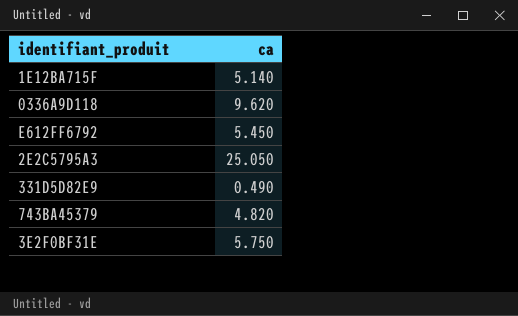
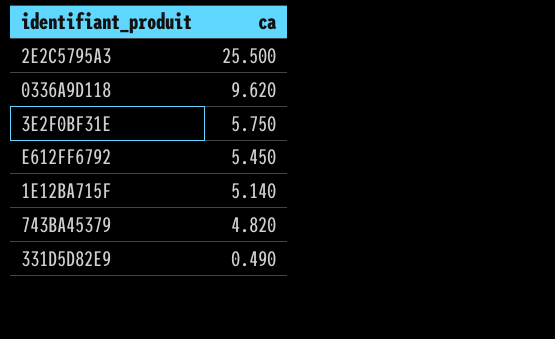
row order: none -> ca descending
2E2C5795A3 | ca: 25.050 -> 25.500

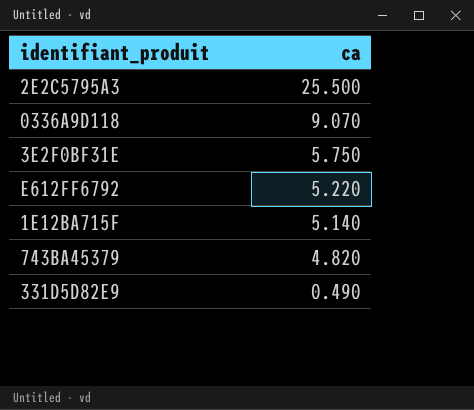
0336A9D118 | ca: 9.620 -> 9.070
E612FF6792 | ca: 5.450 -> 5.220

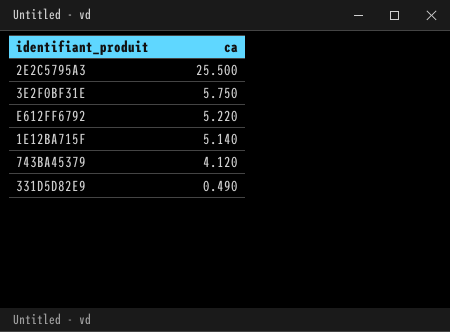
row 0336A9D118: 9.070 -> none
743BA45379 | ca: 4.820 -> 4.120

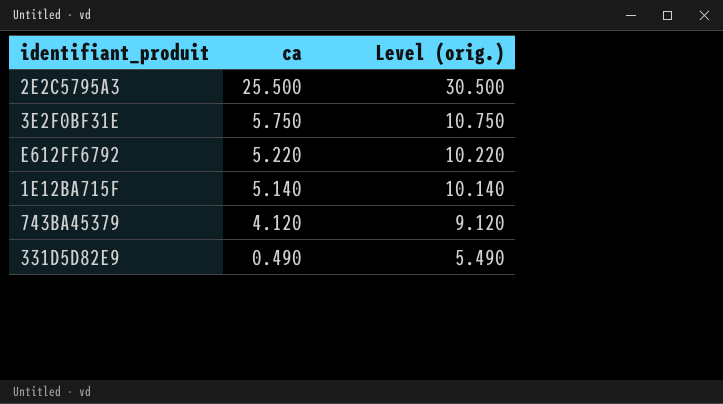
column Level (orig.) | formula: none -> [ca] + 5

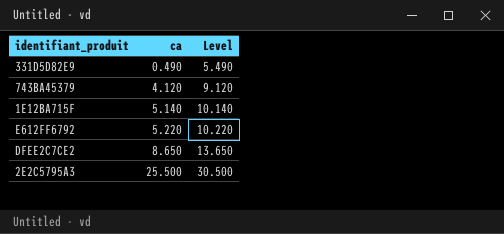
row order: ca descending -> ca ascending
column name: Level (orig.) -> Level
row 3E2F0BF31E: 5.750 | 10.750 -> none
row DFEE2C7CE2: none -> 8.650 | 13.650

